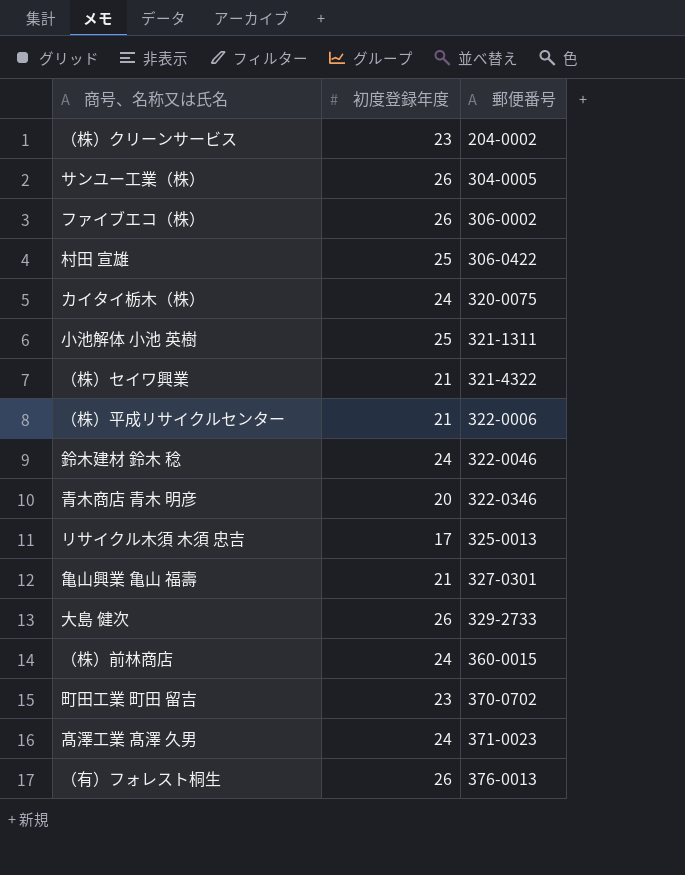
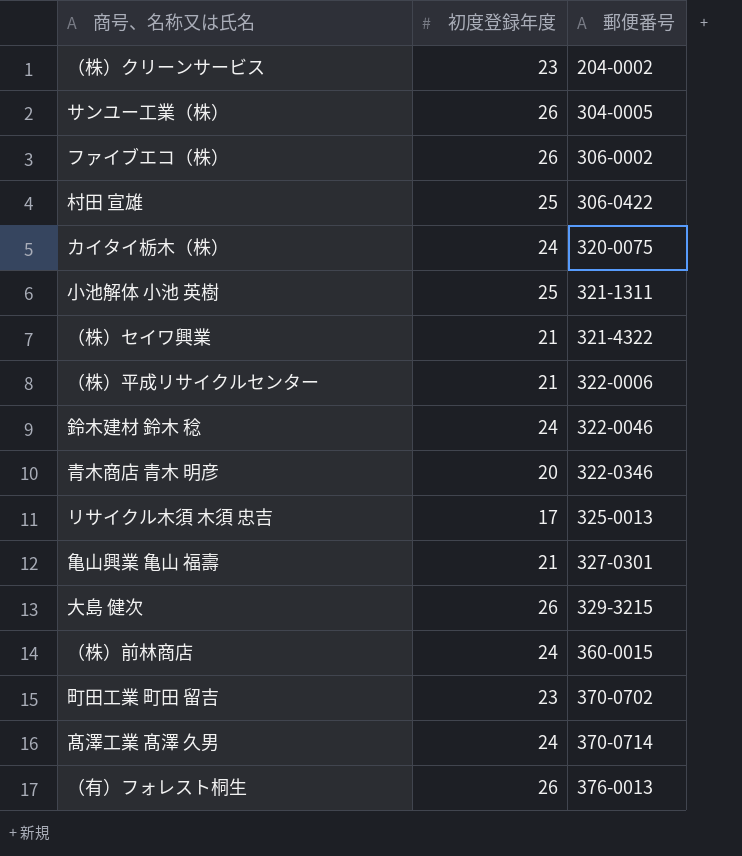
大島 健次 | 郵便番号: 329-2733 -> 329-3215
髙澤工業 髙澤 久男 | 郵便番号: 371-0023 -> 370-0714

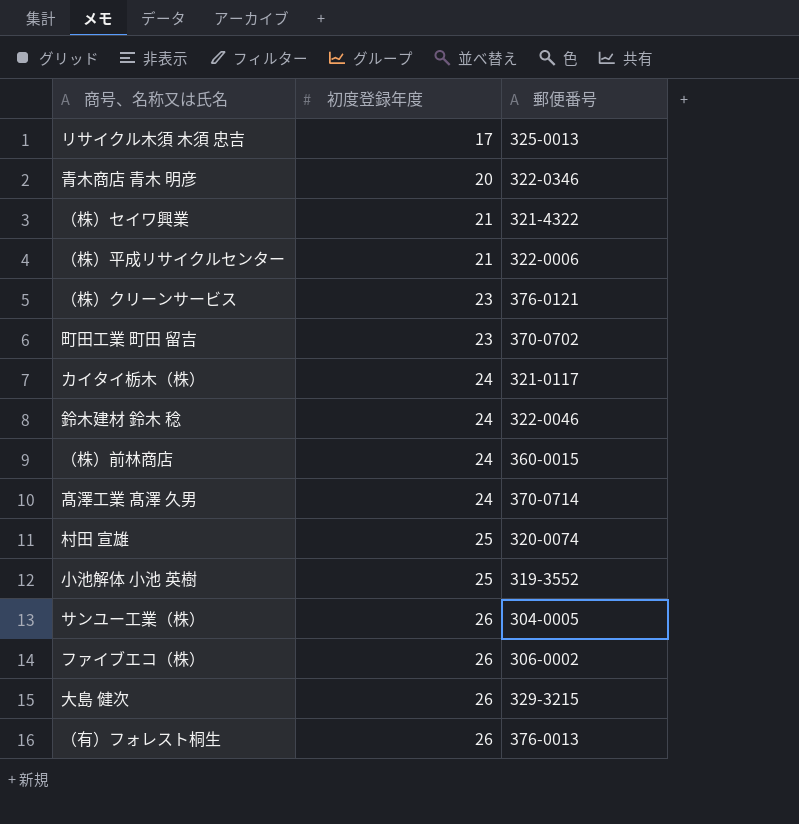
row order: 郵便番号 ascending -> 初度登録年度 ascending
row 亀山興業 亀山 福壽: 21 | 327-0301 -> none
（株）クリーンサービス | 郵便番号: 204-0002 -> 376-0121
カイタイ栃木（株） | 郵便番号: 320-0075 -> 321-0117
村田 宣雄 | 郵便番号: 306-0422 -> 320-0074
小池解体 小池 英樹 | 郵便番号: 321-1311 -> 319-3552

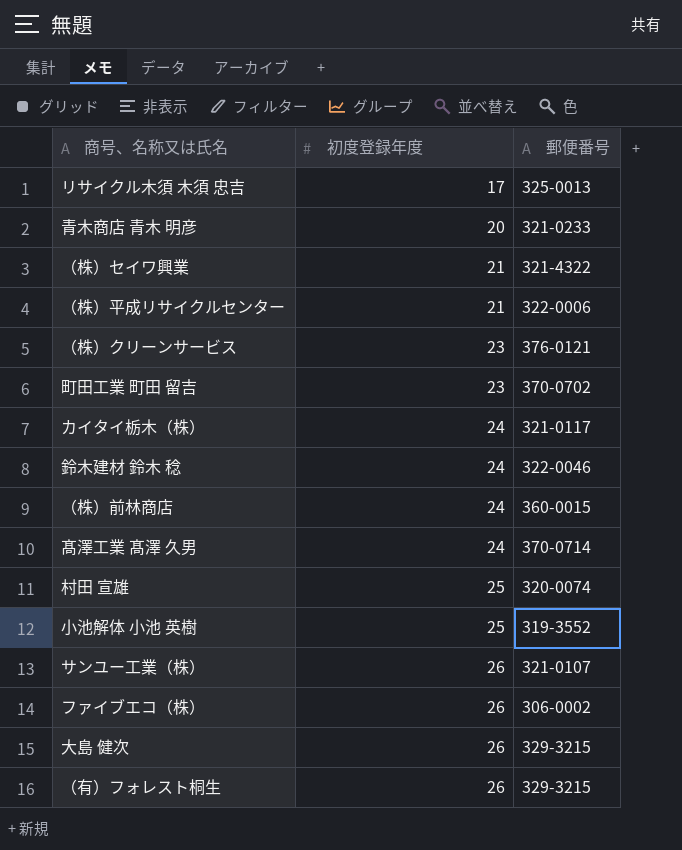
青木商店 青木 明彦 | 郵便番号: 322-0346 -> 321-0233
サンユー工業（株） | 郵便番号: 304-0005 -> 321-0107
（有）フォレスト桐生 | 郵便番号: 376-0013 -> 329-3215

